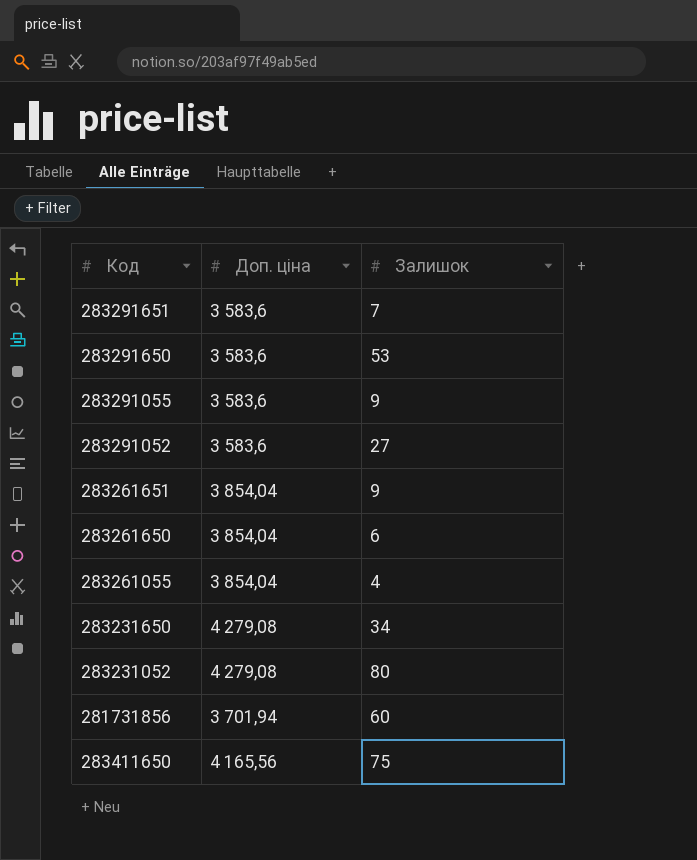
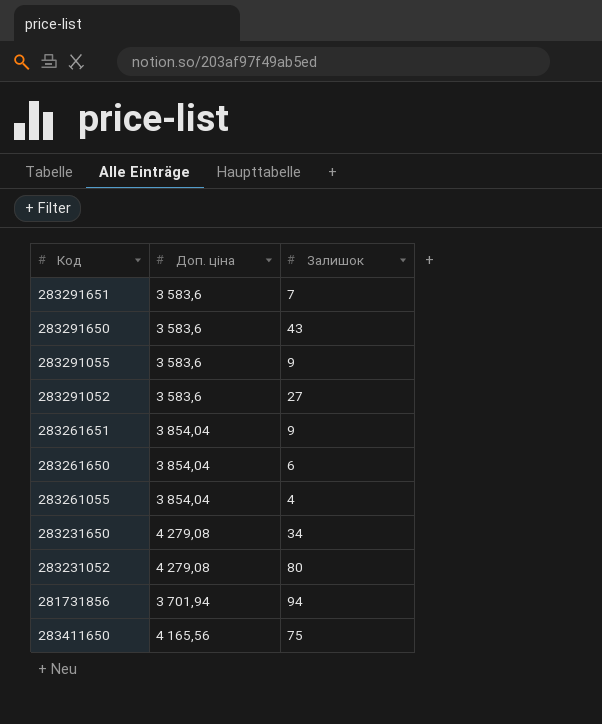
283291650 | Залишок: 53 -> 43
281731856 | Залишок: 60 -> 94

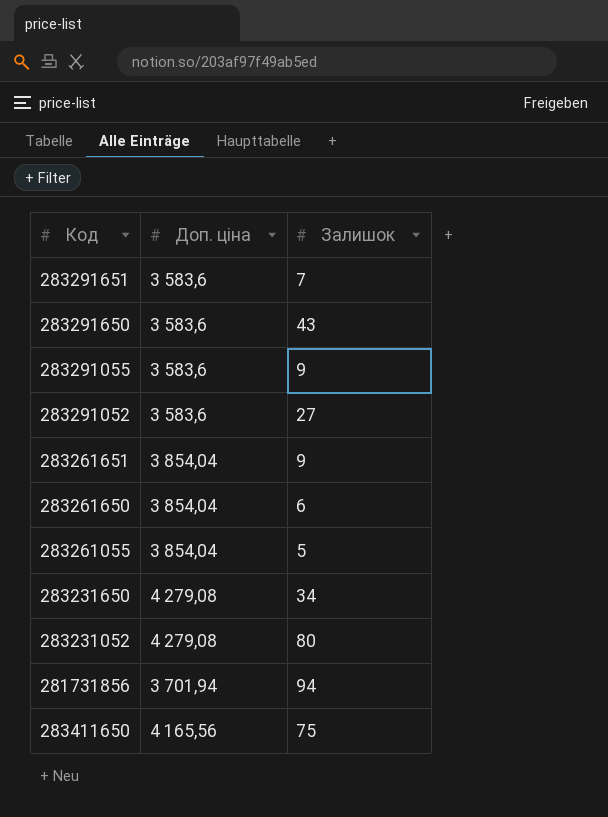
283261055 | Залишок: 4 -> 5

